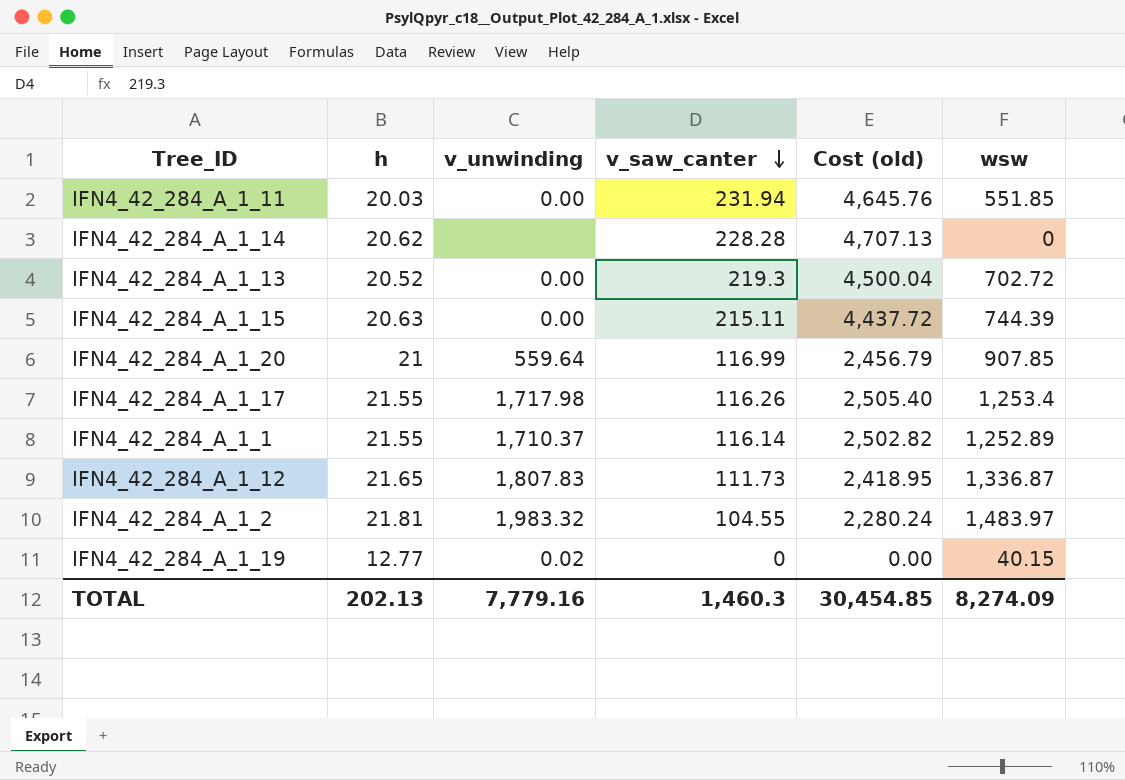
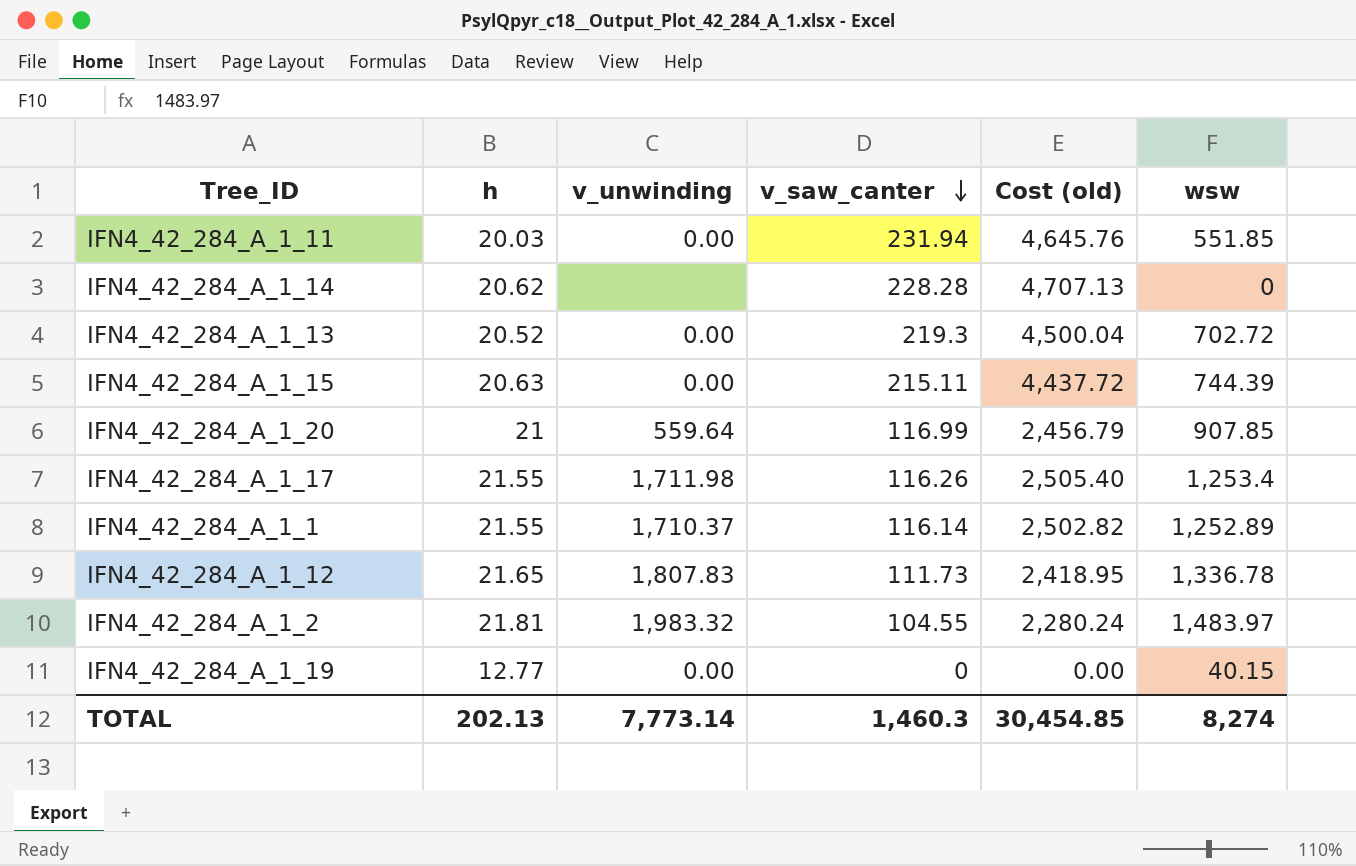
IFN4_42_284_A_1_17 | v_unwinding: 1,717.98 -> 1,711.98
IFN4_42_284_A_1_12 | wsw: 1,336.87 -> 1,336.78
IFN4_42_284_A_1_19 | v_unwinding: 0.02 -> 0.00
TOTAL | v_unwinding: 7,779.16 -> 7,773.14
TOTAL | wsw: 8,274.09 -> 8,274

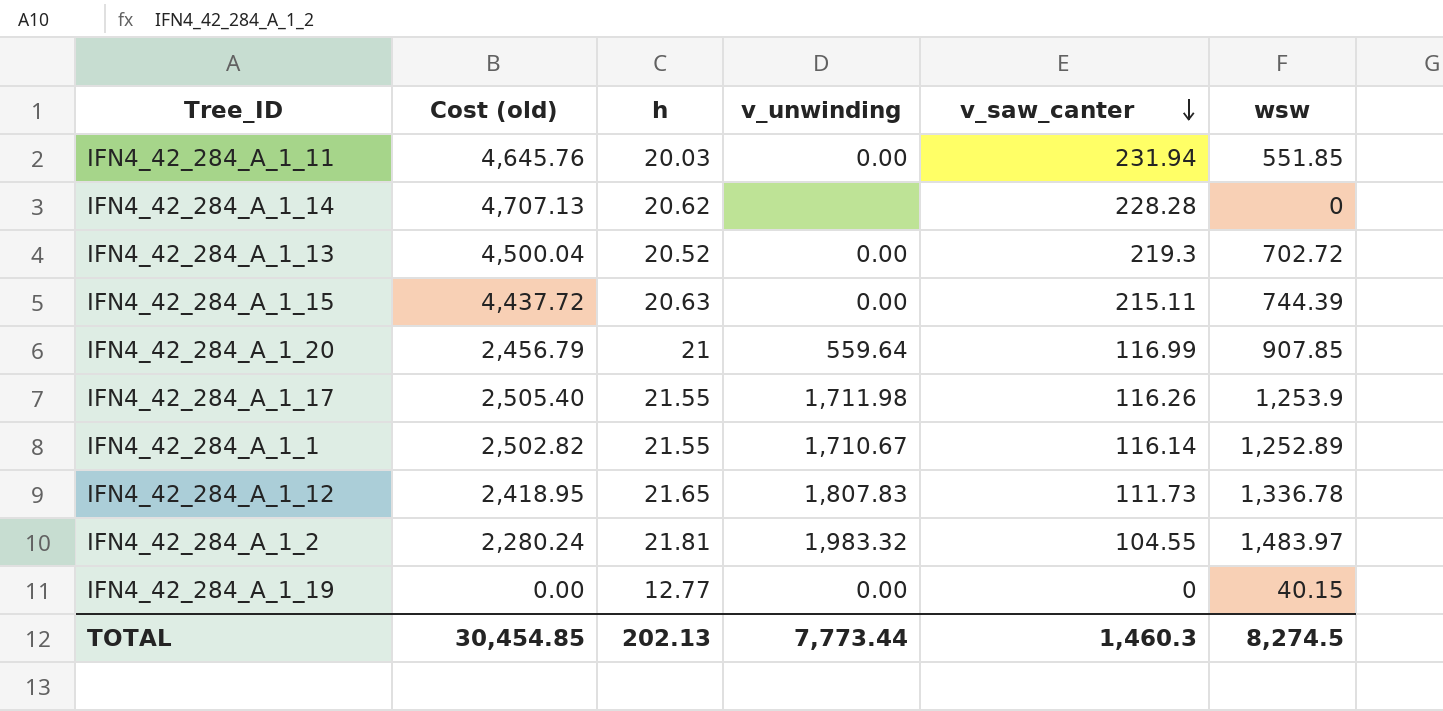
column Cost (old) | position: 5 -> 2
IFN4_42_284_A_1_17 | wsw: 1,253.4 -> 1,253.9
IFN4_42_284_A_1_1 | v_unwinding: 1,710.37 -> 1,710.67
TOTAL | v_unwinding: 7,773.14 -> 7,773.44
TOTAL | wsw: 8,274 -> 8,274.5

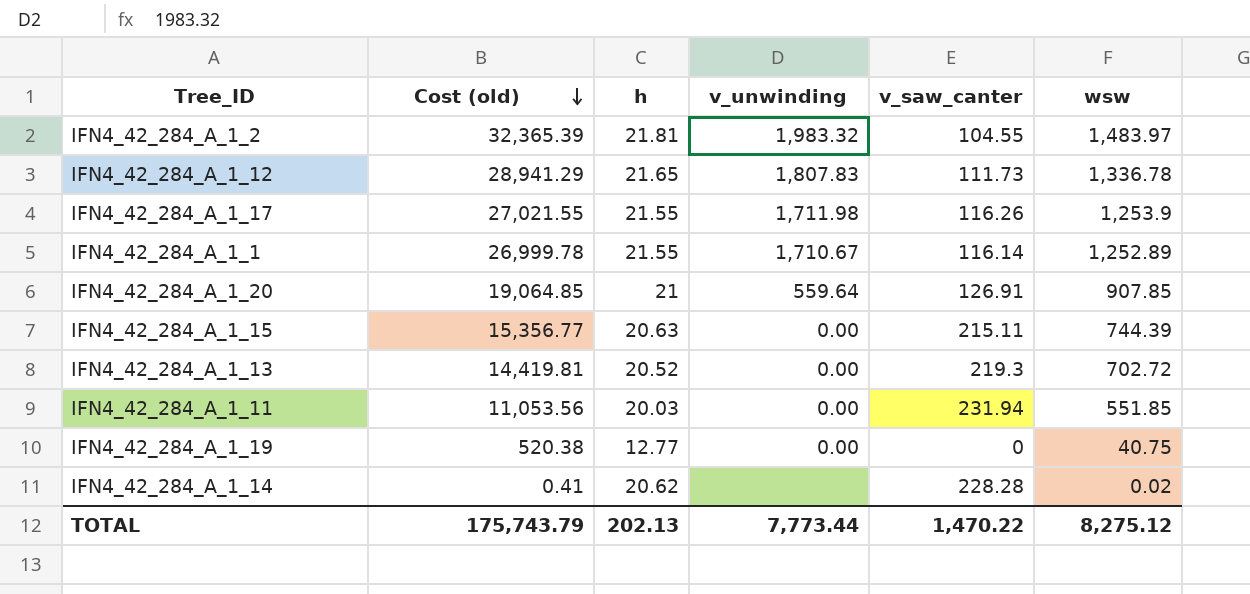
row order: v_saw_canter descending -> Cost (old) descending
column Cost (old) | formula: [h] * [v_saw_canter] -> [h] * [wsw]
IFN4_42_284_A_1_20 | v_saw_canter: 116.99 -> 126.91
IFN4_42_284_A_1_19 | wsw: 40.15 -> 40.75
IFN4_42_284_A_1_14 | wsw: 0 -> 0.02
TOTAL | Cost (old): 30,454.85 -> 175,743.79
TOTAL | v_saw_canter: 1,460.3 -> 1,470.22
TOTAL | wsw: 8,274.5 -> 8,275.12

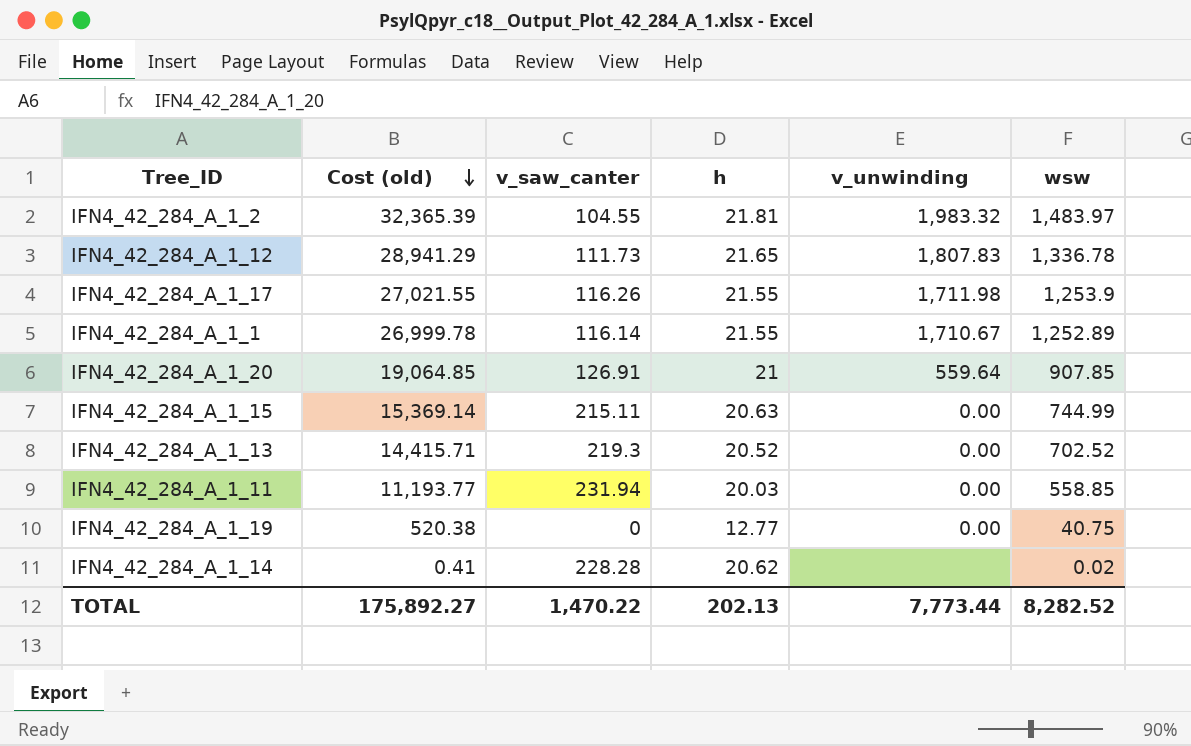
column v_saw_canter | position: 5 -> 3
IFN4_42_284_A_1_15 | Cost (old): 15,356.77 -> 15,369.14
IFN4_42_284_A_1_15 | wsw: 744.39 -> 744.99
IFN4_42_284_A_1_13 | Cost (old): 14,419.81 -> 14,415.71
IFN4_42_284_A_1_13 | wsw: 702.72 -> 702.52
IFN4_42_284_A_1_11 | Cost (old): 11,053.56 -> 11,193.77
IFN4_42_284_A_1_11 | wsw: 551.85 -> 558.85
TOTAL | Cost (old): 175,743.79 -> 175,892.27
TOTAL | wsw: 8,275.12 -> 8,282.52

